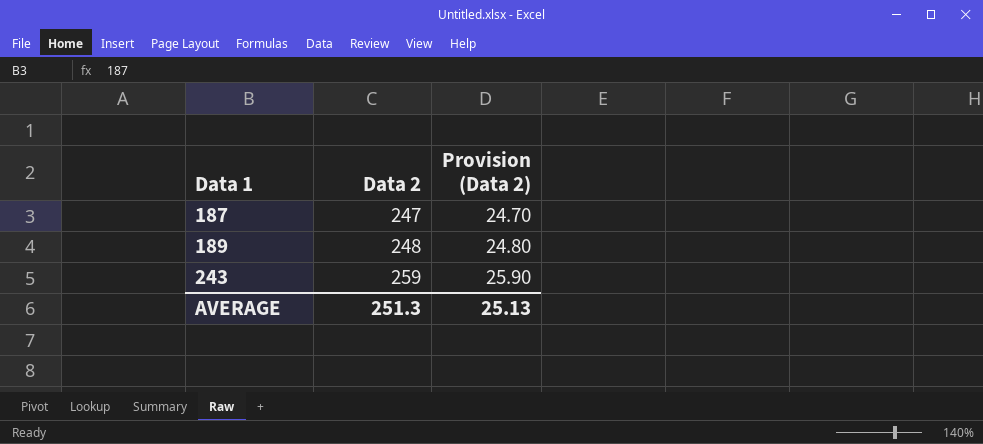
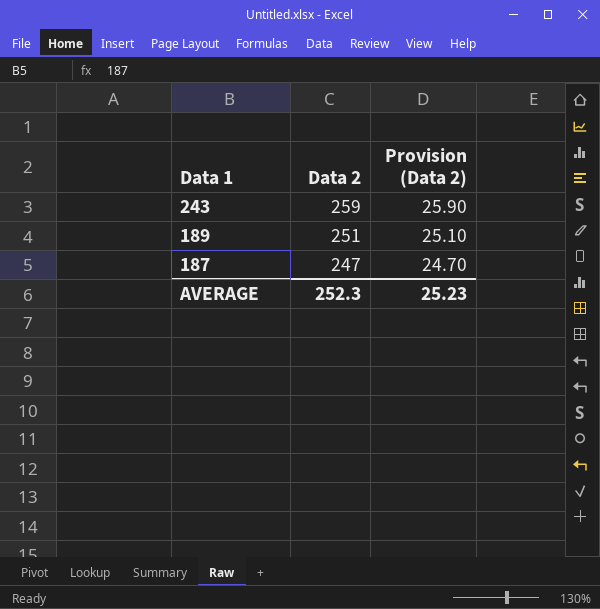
row order: Data 1 ascending -> Data 1 descending
189 | Data 2: 248 -> 251
189 | Provision (Data 2): 24.80 -> 25.10
AVERAGE | Data 2: 251.3 -> 252.3
AVERAGE | Provision (Data 2): 25.13 -> 25.23

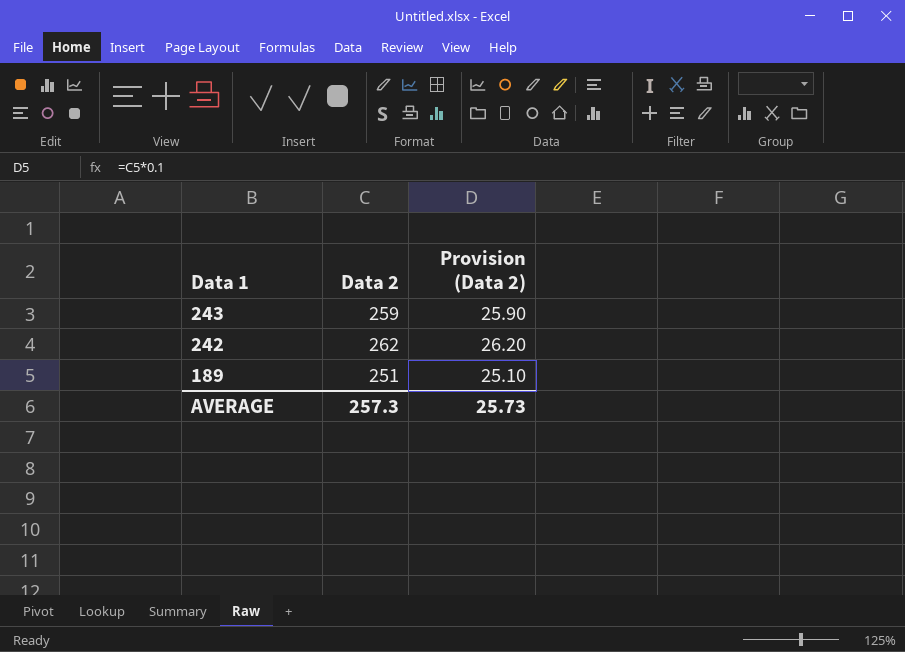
row 187: 247 | 24.70 -> none
row 242: none -> 262 | 26.20
AVERAGE | Data 2: 252.3 -> 257.3
AVERAGE | Provision (Data 2): 25.23 -> 25.73

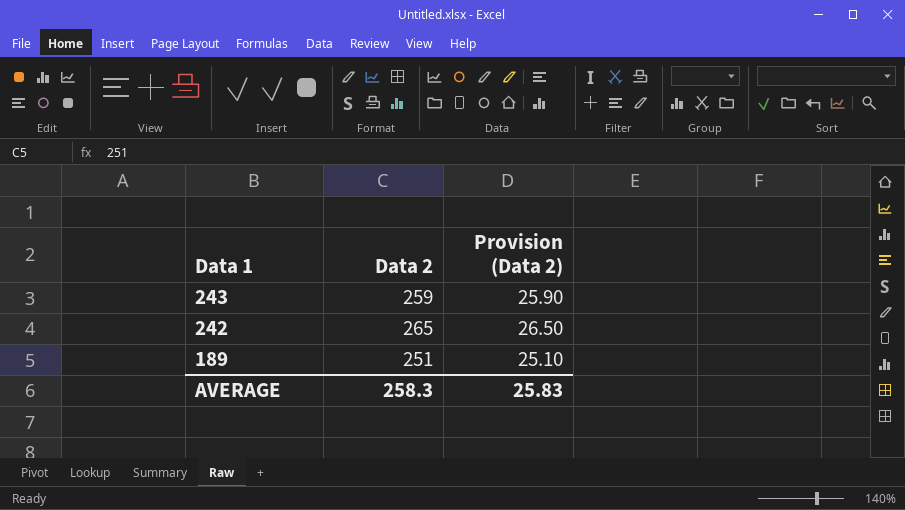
242 | Data 2: 262 -> 265
242 | Provision (Data 2): 26.20 -> 26.50
AVERAGE | Data 2: 257.3 -> 258.3
AVERAGE | Provision (Data 2): 25.73 -> 25.83

